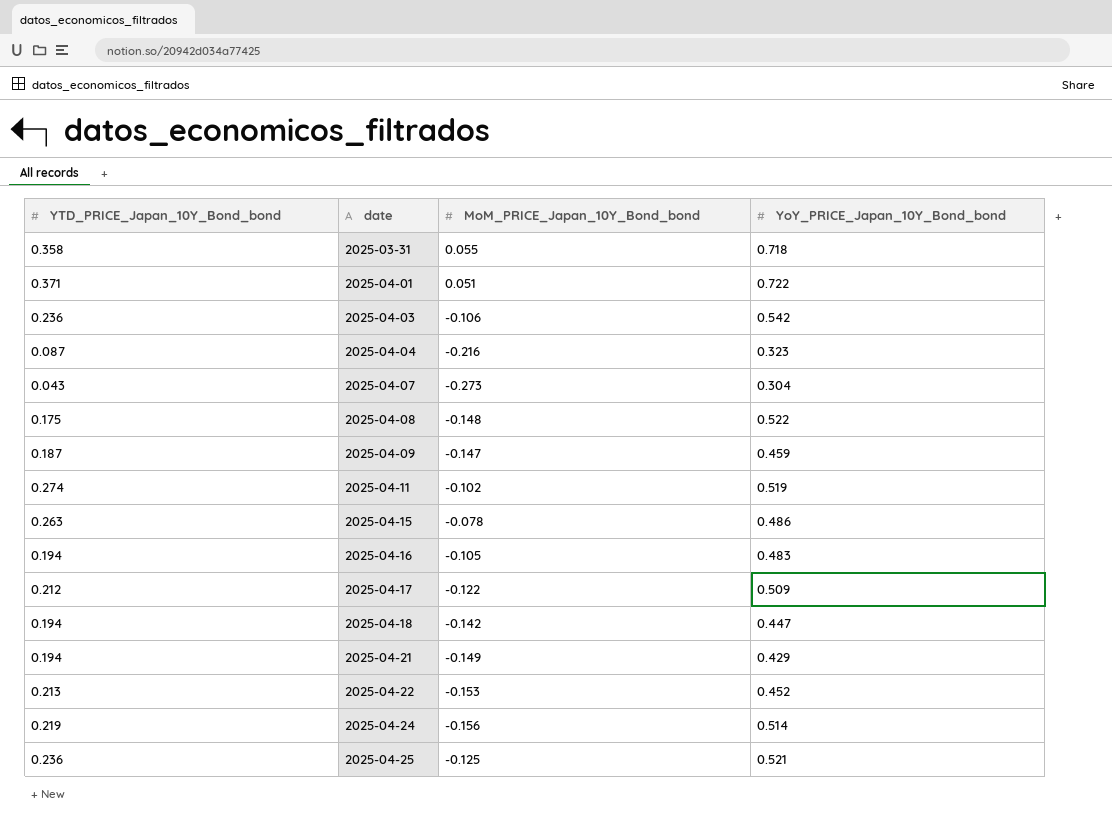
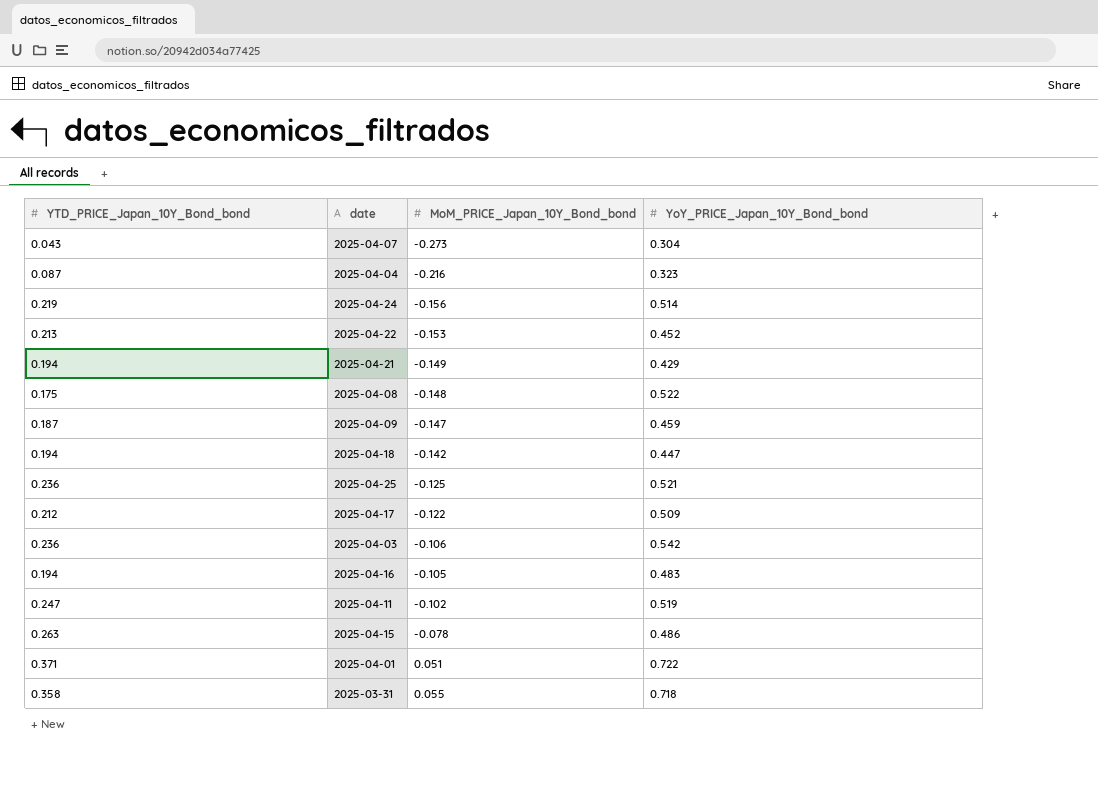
row order: date ascending -> MoM_PRICE_Japan_10Y_Bond_bond ascending
2025-04-11 | YTD_PRICE_Japan_10Y_Bond_bond: 0.274 -> 0.247

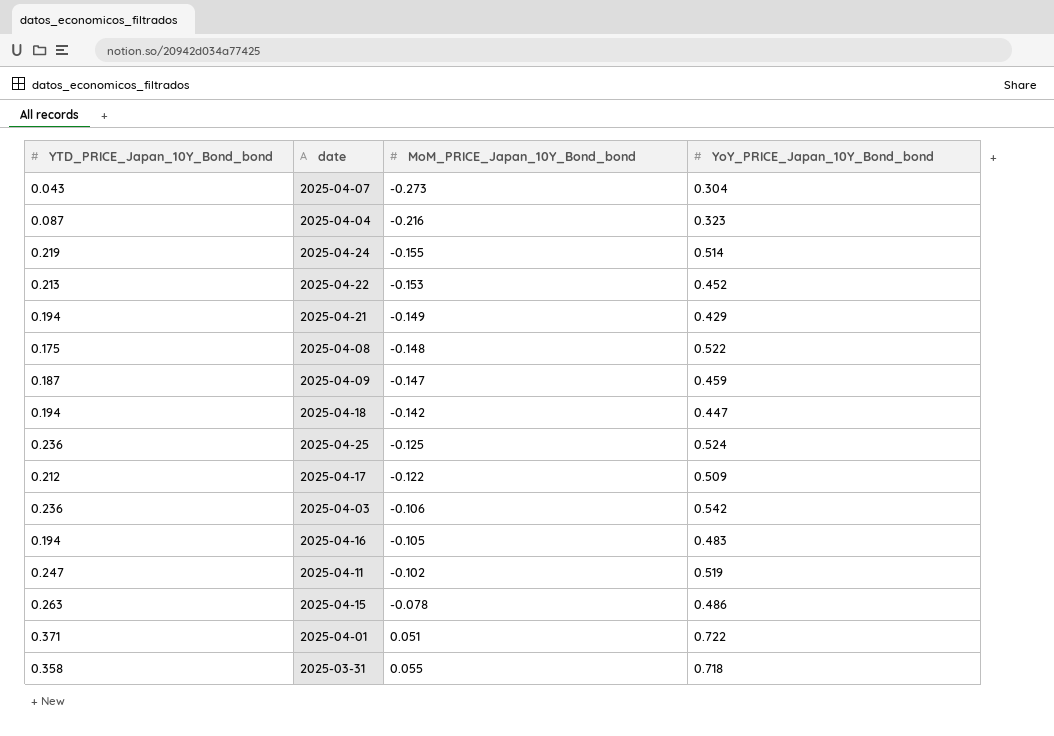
2025-04-24 | MoM_PRICE_Japan_10Y_Bond_bond: -0.156 -> -0.155
2025-04-25 | YoY_PRICE_Japan_10Y_Bond_bond: 0.521 -> 0.524

